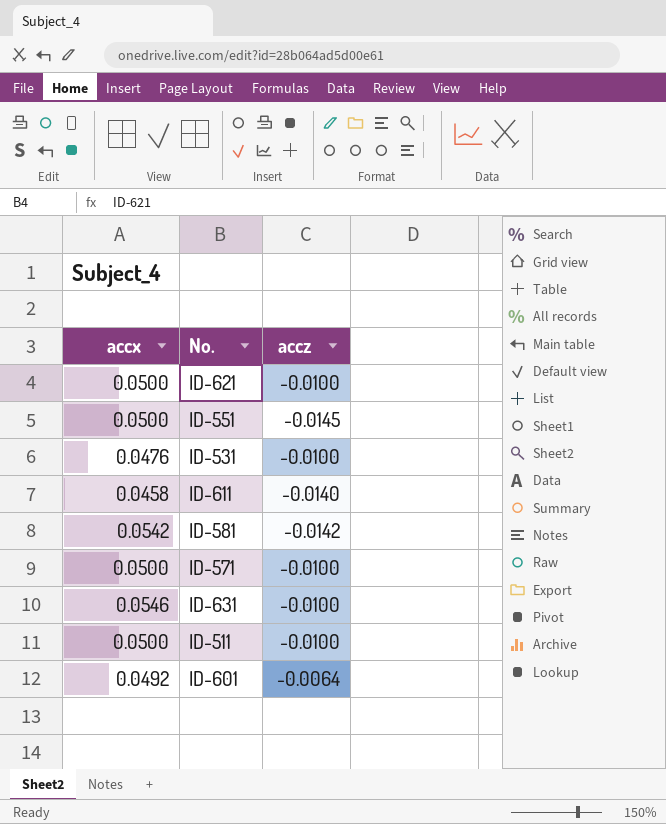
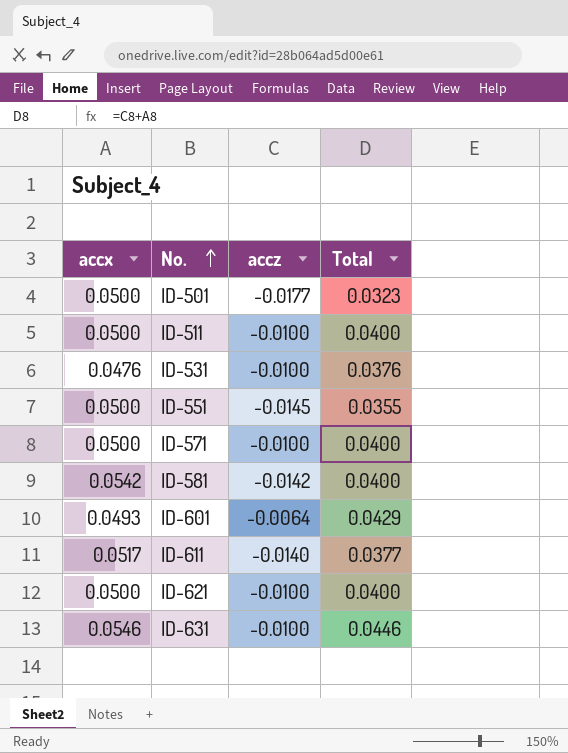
row order: none -> No. ascending
column Total | formula: none -> [accx] + [accz]
row ID-501: none -> 0.0500 | -0.0177 | 0.0323
ID-601 | accx: 0.0492 -> 0.0493
ID-611 | accx: 0.0458 -> 0.0517

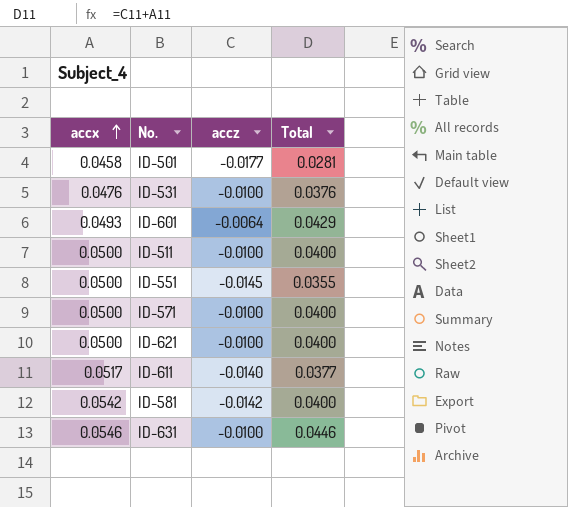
row order: No. ascending -> accx ascending
ID-501 | accx: 0.0500 -> 0.0458
ID-501 | Total: 0.0323 -> 0.0281

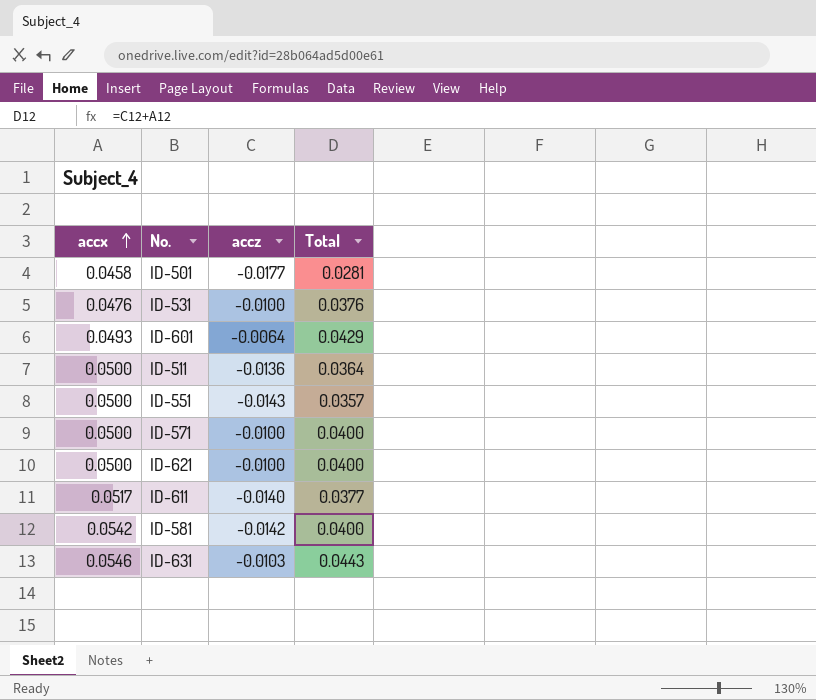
ID-511 | accz: -0.0100 -> -0.0136
ID-511 | Total: 0.0400 -> 0.0364
ID-551 | accz: -0.0145 -> -0.0143
ID-551 | Total: 0.0355 -> 0.0357
ID-631 | accz: -0.0100 -> -0.0103
ID-631 | Total: 0.0446 -> 0.0443

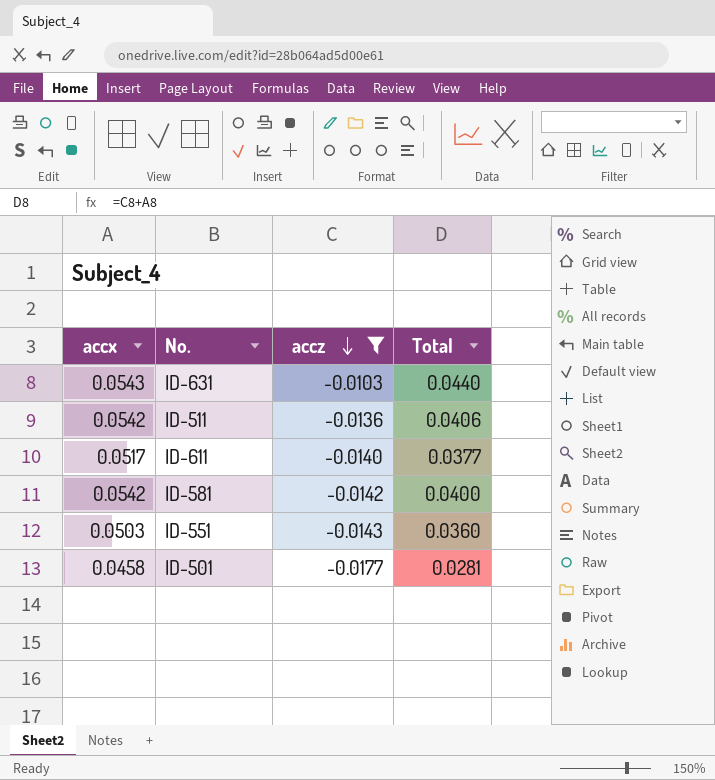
filter: none -> accz <= -0.0103
row order: accx ascending -> accz descending
ID-631 | accx: 0.0546 -> 0.0543
ID-631 | Total: 0.0443 -> 0.0440
ID-511 | accx: 0.0500 -> 0.0542
ID-511 | Total: 0.0364 -> 0.0406
ID-551 | accx: 0.0500 -> 0.0503
ID-551 | Total: 0.0357 -> 0.0360

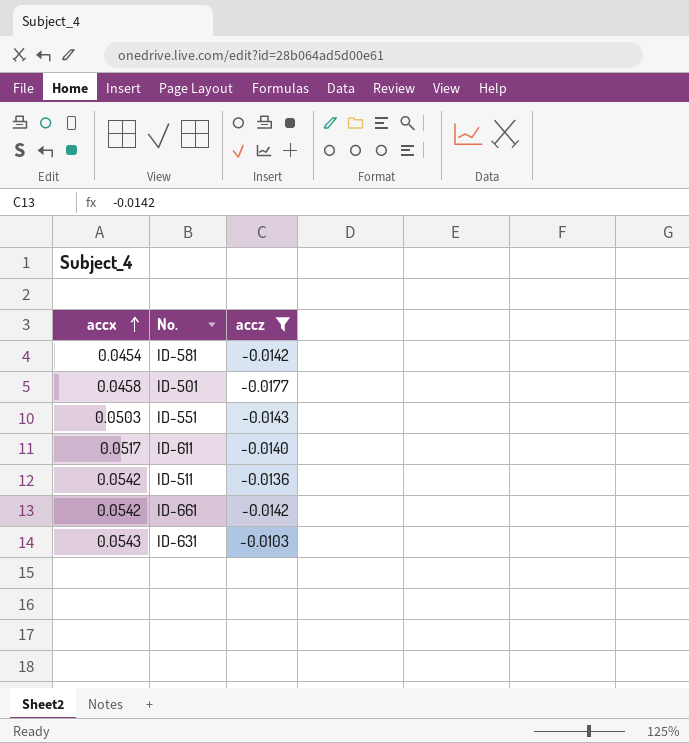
row order: accz descending -> accx ascending
column Total | formula: [accx] + [accz] -> none
ID-581 | accx: 0.0542 -> 0.0454
row ID-661: none -> 0.0542 | -0.0142

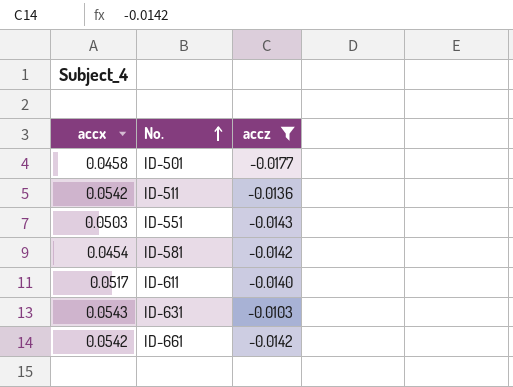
row order: accx ascending -> No. ascending

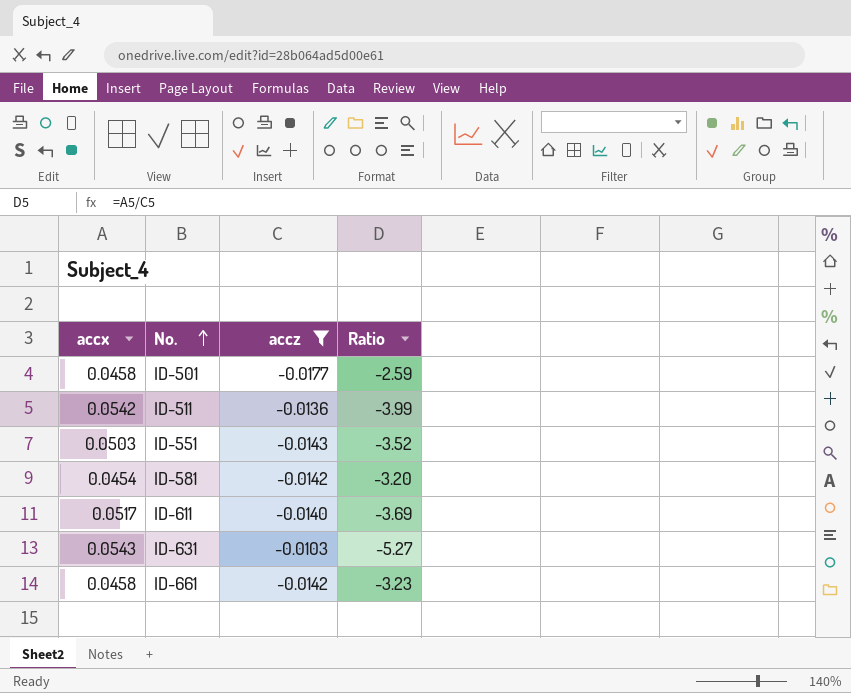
column Ratio | formula: none -> [accx] / [accz]
ID-661 | accx: 0.0542 -> 0.0458

